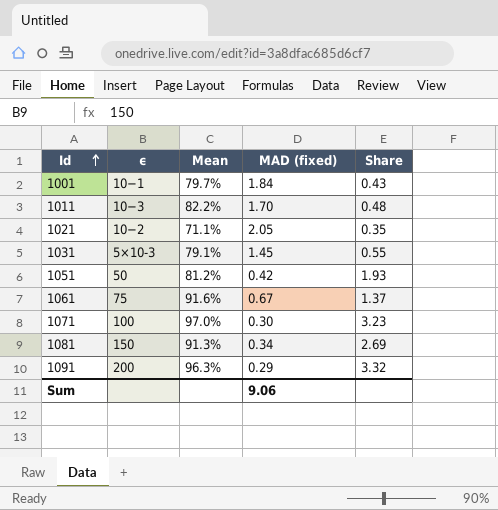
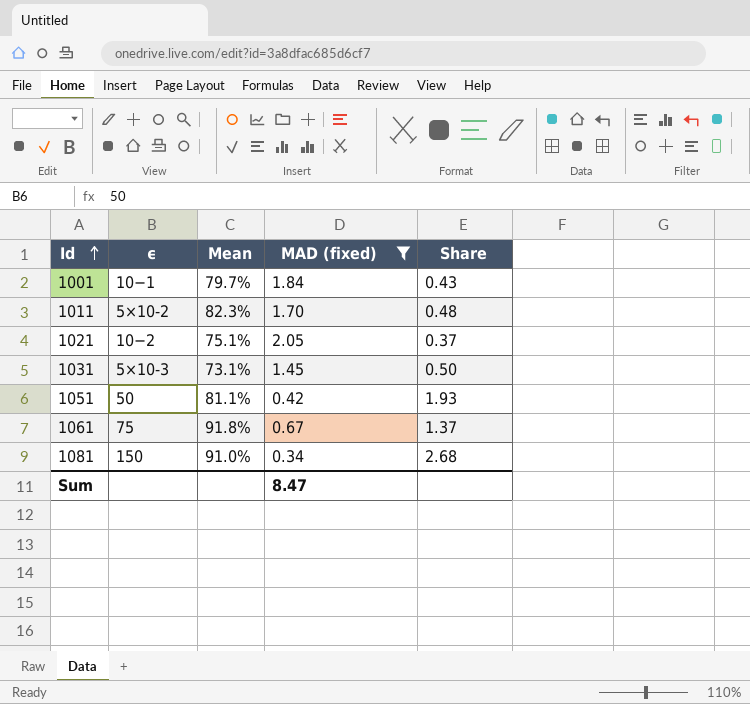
filter: none -> MAD (fixed) >= 0.34
1011 | ϵ: 10−3 -> 5×10-2
1011 | Mean: 82.2% -> 82.3%
1021 | Mean: 71.1% -> 75.1%
1021 | Share: 0.35 -> 0.37
1031 | Mean: 79.1% -> 73.1%
1031 | Share: 0.55 -> 0.50
1051 | Mean: 81.2% -> 81.1%
1061 | Mean: 91.6% -> 91.8%
1081 | Mean: 91.3% -> 91.0%
1081 | Share: 2.69 -> 2.68
Sum | MAD (fixed): 9.06 -> 8.47

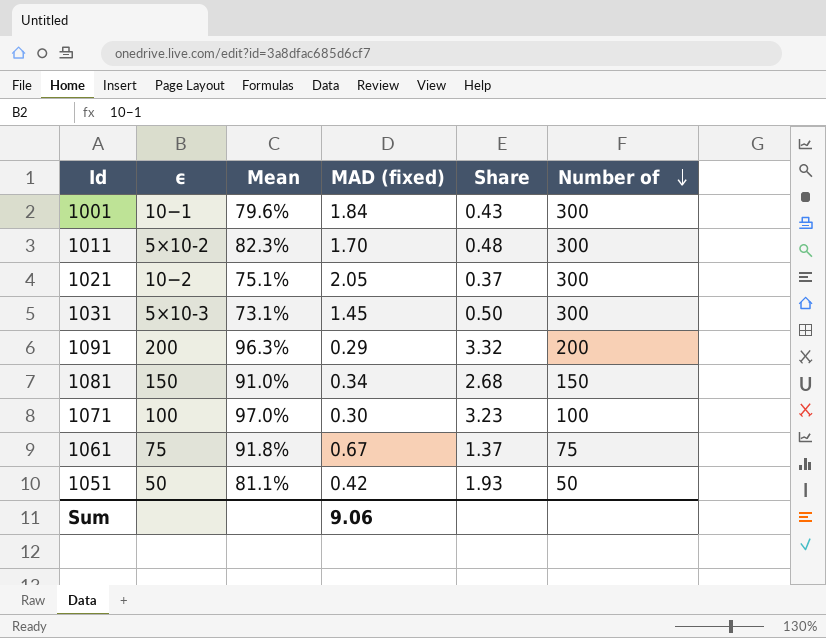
filter: MAD (fixed) >= 0.34 -> none
row order: Id ascending -> Number of descending
column Number of | position: none -> 6
1001 | Mean: 79.7% -> 79.6%
Sum | MAD (fixed): 8.47 -> 9.06

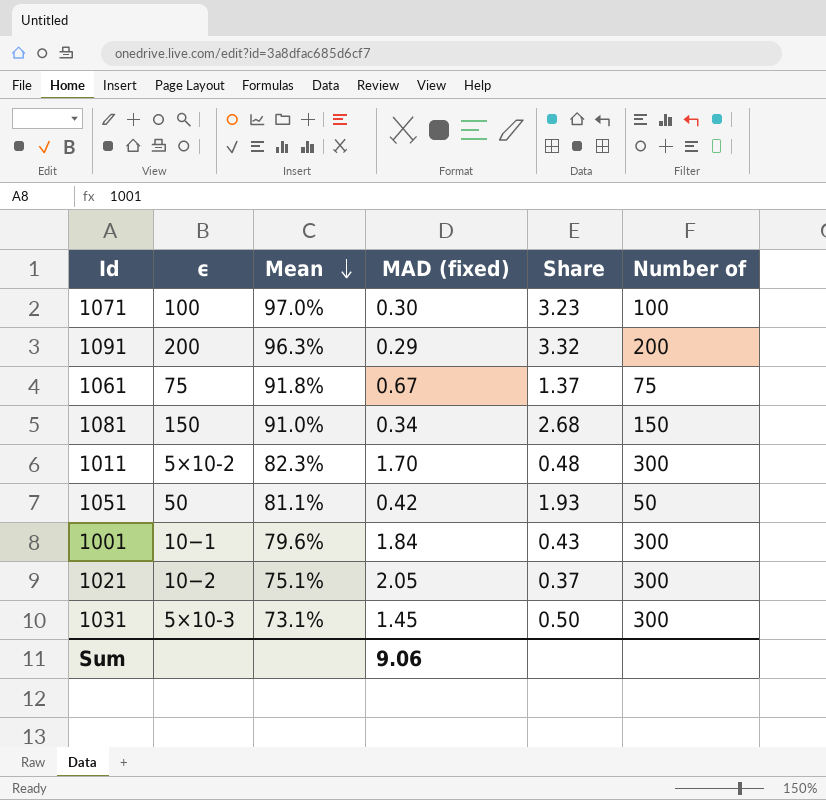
row order: Number of descending -> Mean descending

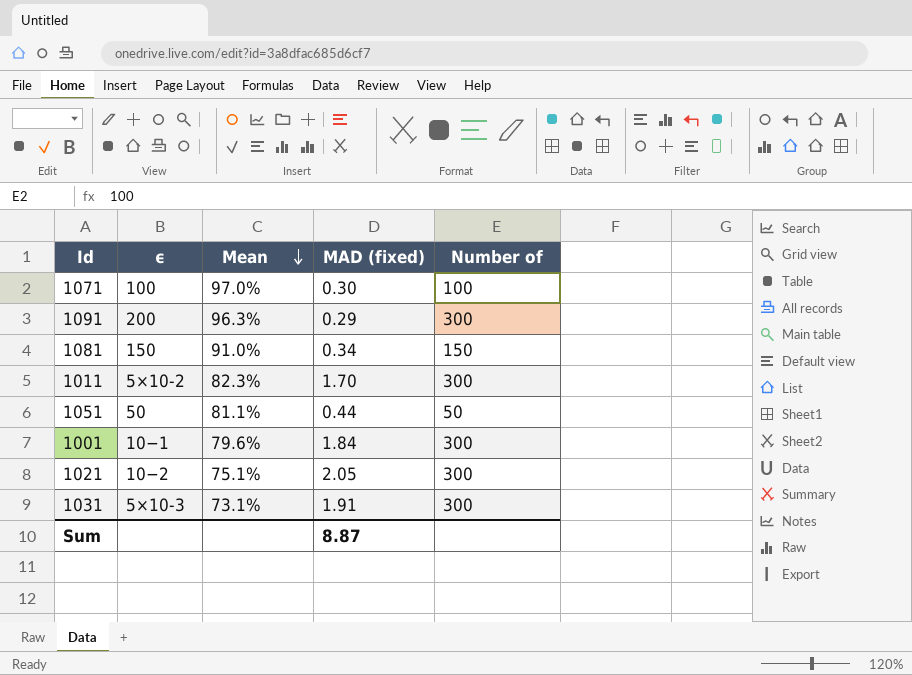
column Share | formula: [Mean] / [MAD (fixed)] -> none
row 1061: 75 | 91.8% | 0.67 | 1.37 | 75 -> none
1091 | Number of: 200 -> 300
1051 | MAD (fixed): 0.42 -> 0.44
1031 | MAD (fixed): 1.45 -> 1.91
Sum | MAD (fixed): 9.06 -> 8.87

